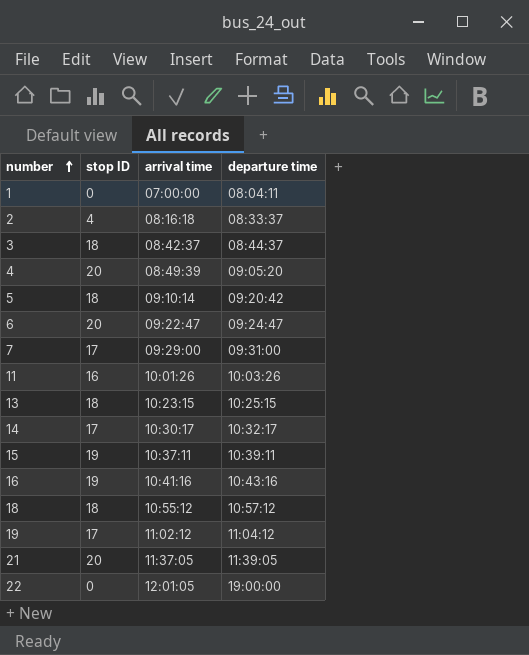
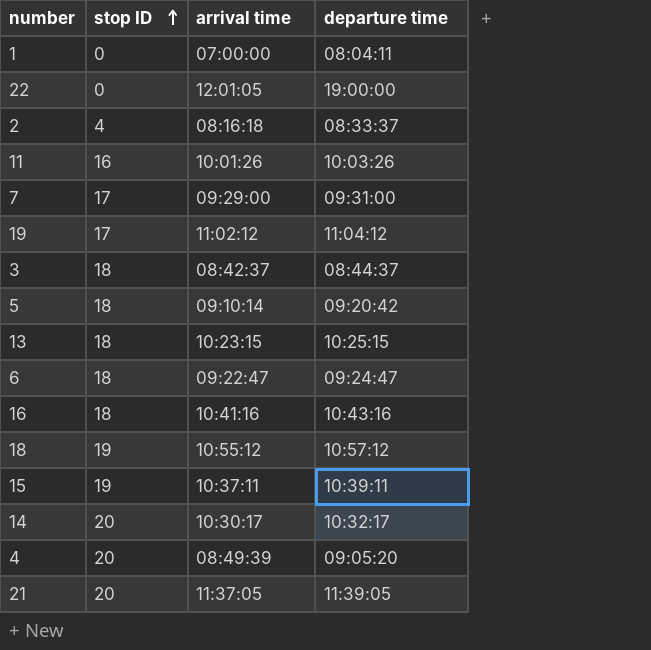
row order: number ascending -> stop ID ascending
6 | stop ID: 20 -> 18
16 | stop ID: 19 -> 18
18 | stop ID: 18 -> 19
14 | stop ID: 17 -> 20

